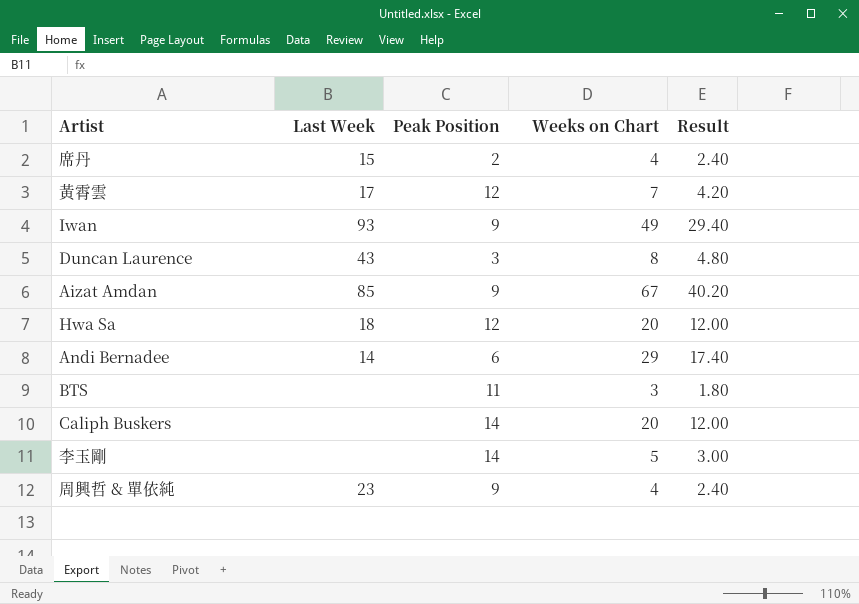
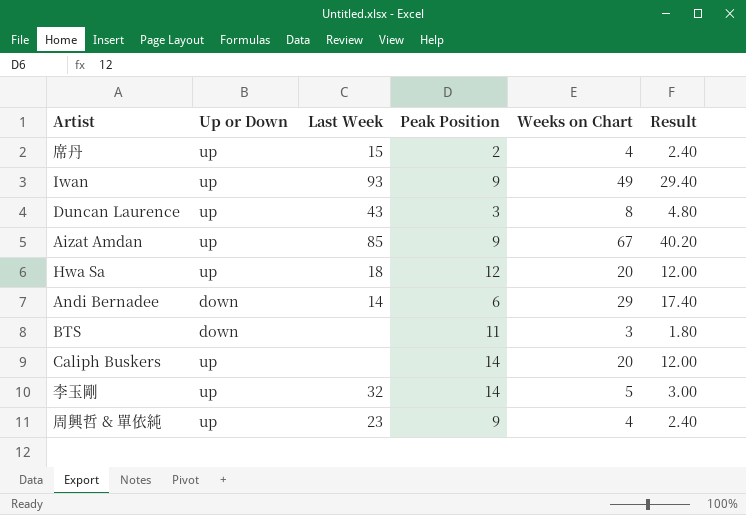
column Up or Down | position: none -> 2
row 黃霄雲: 17 | 12 | 7 | 4.20 -> none
李玉剛 | Last Week: none -> 32

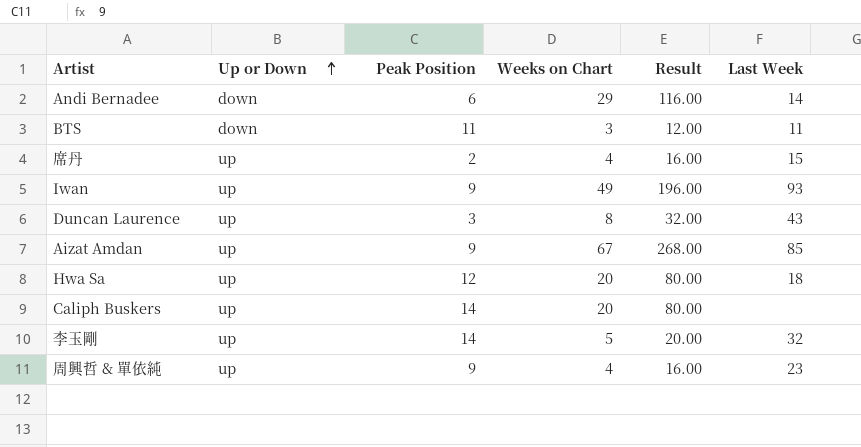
row order: none -> Up or Down ascending
column Result | formula: [Weeks on Chart] * 0.6 -> [Weeks on Chart] * 4
column Last Week | position: 3 -> 6
BTS | Last Week: none -> 11

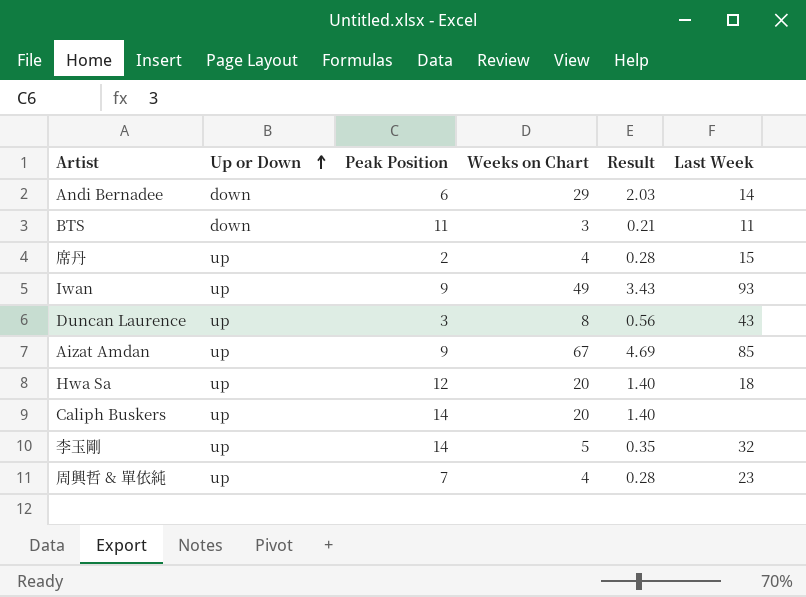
column Result | formula: [Weeks on Chart] * 4 -> [Weeks on Chart] * 0.07
周興哲 & 單依純 | Peak Position: 9 -> 7

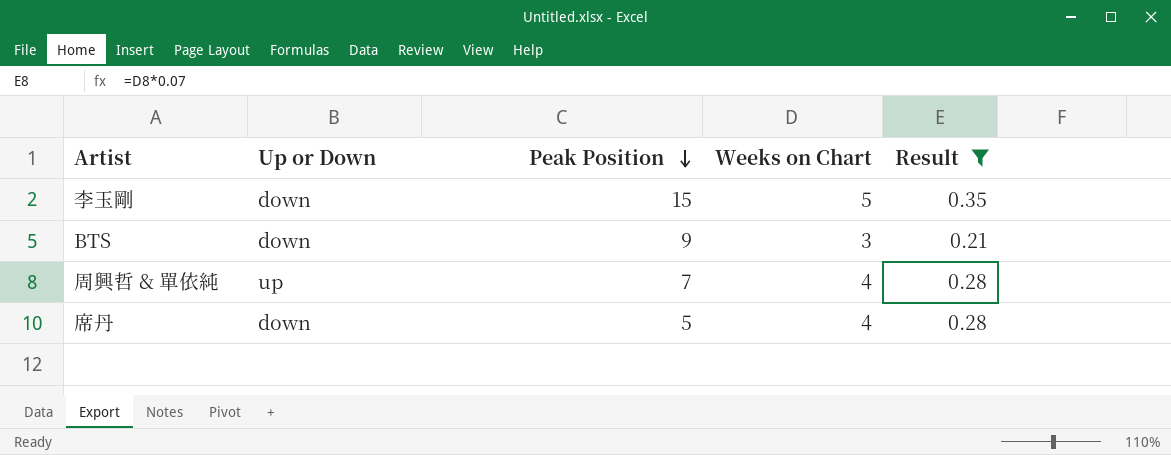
filter: none -> Result <= 0.35
row order: Up or Down ascending -> Peak Position descending
column Last Week | position: 6 -> none
李玉剛 | Up or Down: up -> down
李玉剛 | Peak Position: 14 -> 15
BTS | Peak Position: 11 -> 9
席丹 | Up or Down: up -> down
席丹 | Peak Position: 2 -> 5

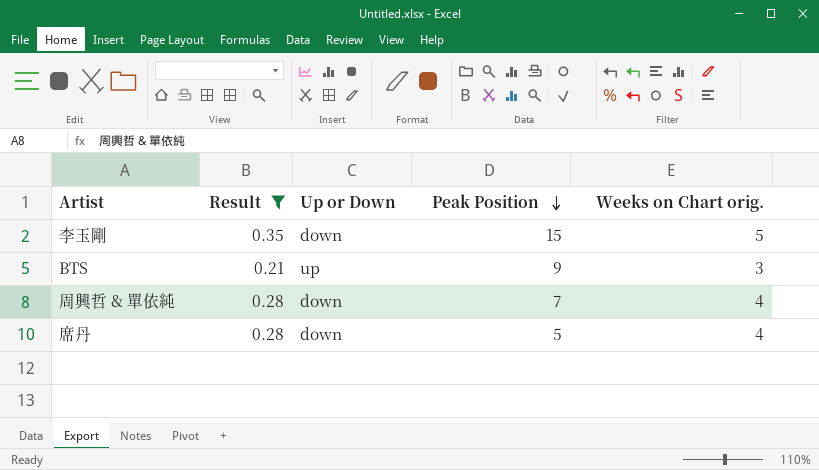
column Result | position: 5 -> 2
column name: Weeks on Chart -> Weeks on Chart orig.
BTS | Up or Down: down -> up
周興哲 & 單依純 | Up or Down: up -> down

